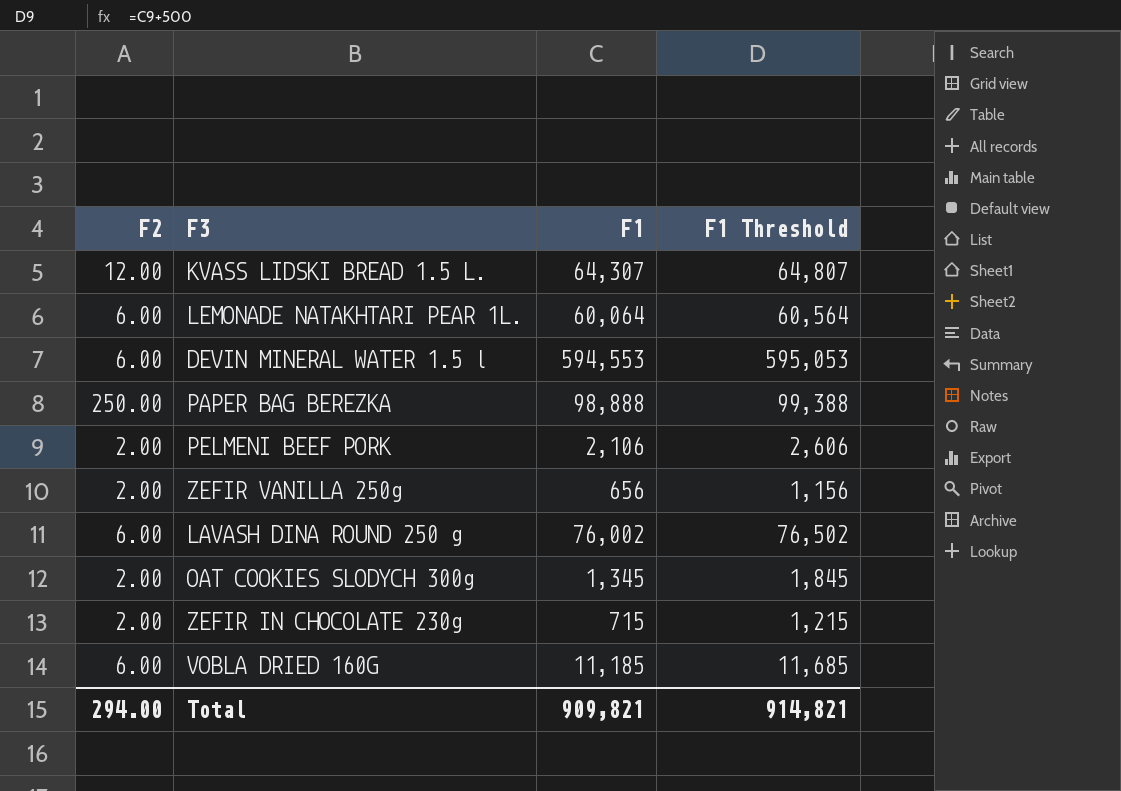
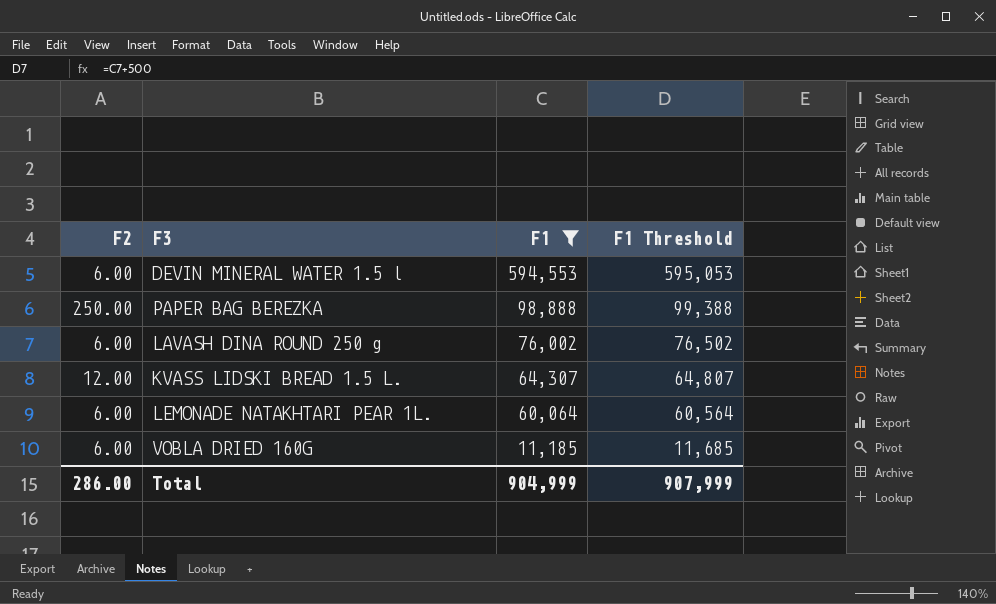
filter: none -> F1 >= 11,185
row order: none -> F1 descending
Total | F2: 294.00 -> 286.00
Total | F1: 909,821 -> 904,999
Total | F1 Threshold: 914,821 -> 907,999

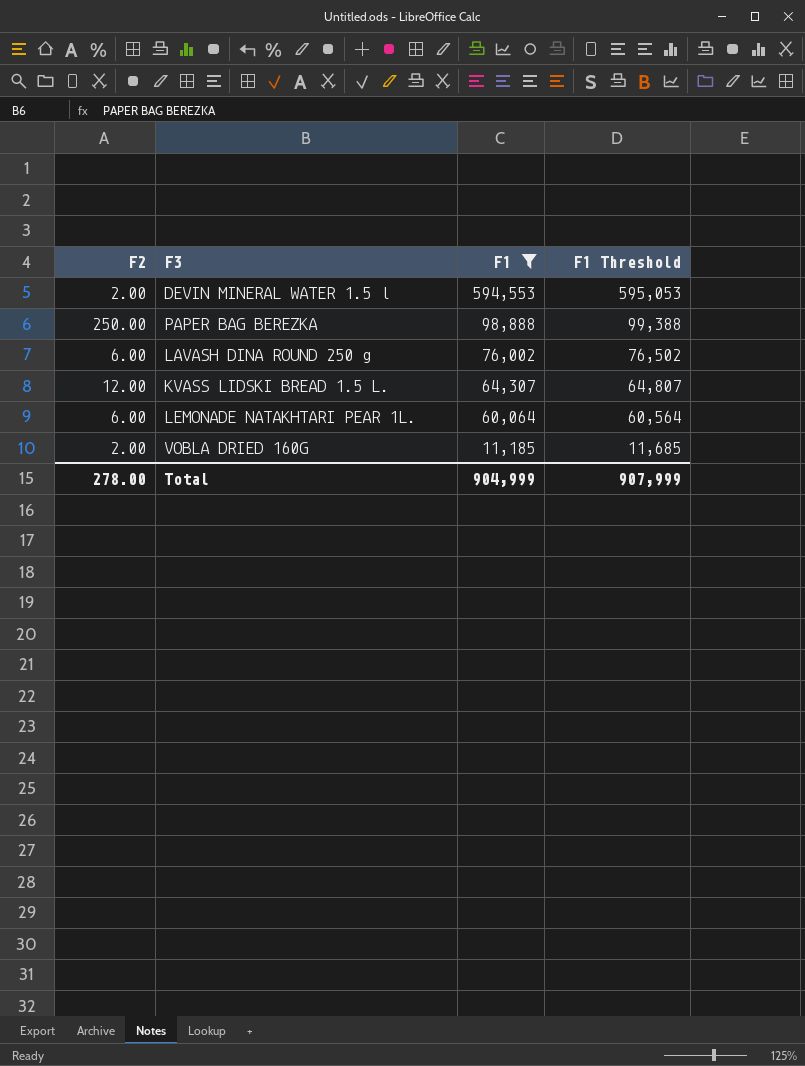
DEVIN MINERAL WATER 1.5 l | F2: 6.00 -> 2.00
VOBLA DRIED 160G | F2: 6.00 -> 2.00
Total | F2: 286.00 -> 278.00

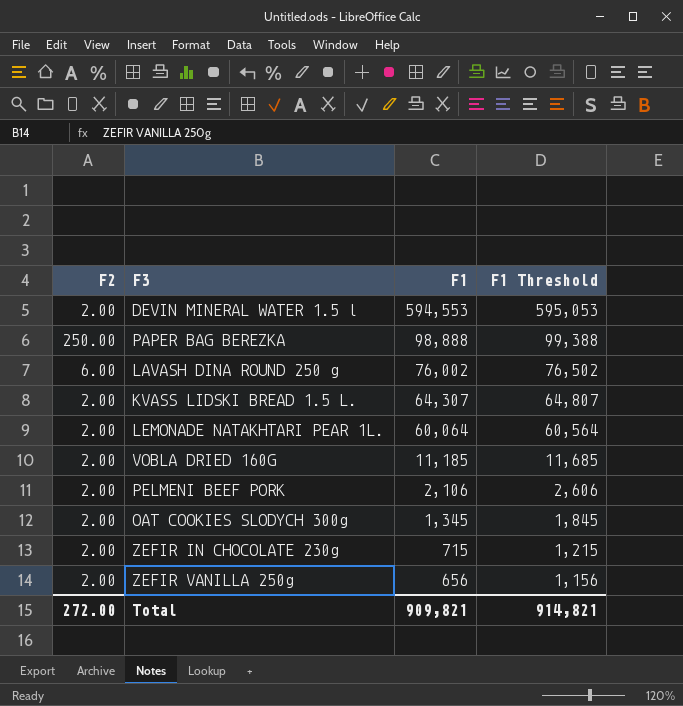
filter: F1 >= 11,185 -> none
KVASS LIDSKI BREAD 1.5 L. | F2: 12.00 -> 2.00
LEMONADE NATAKHTARI PEAR 1L. | F2: 6.00 -> 2.00
Total | F2: 278.00 -> 272.00
Total | F1: 904,999 -> 909,821
Total | F1 Threshold: 907,999 -> 914,821

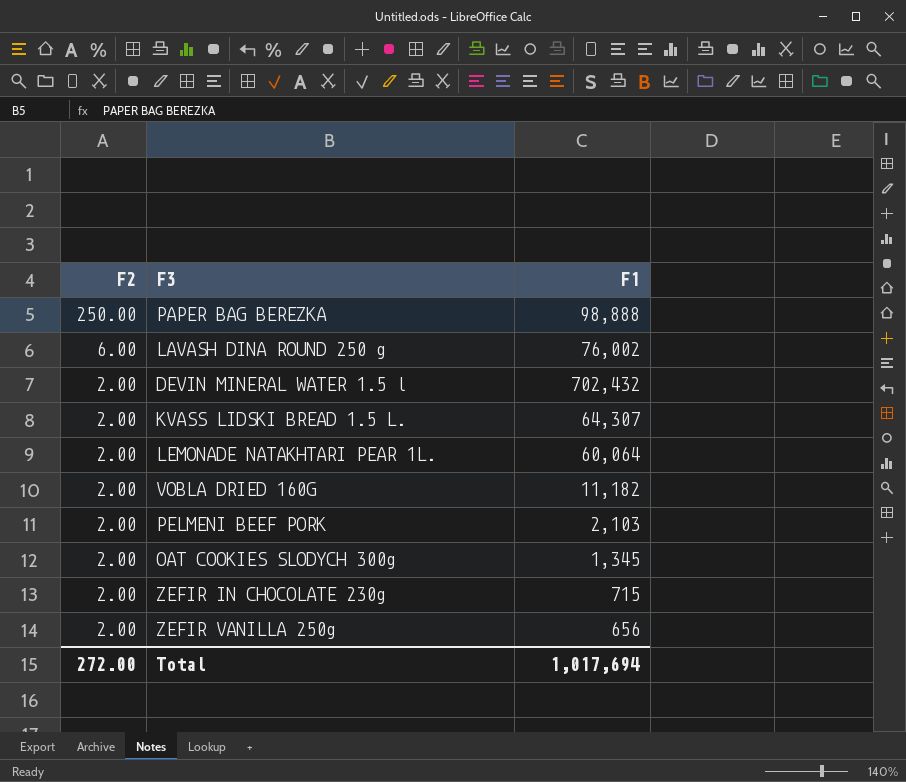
row order: F1 descending -> F2 descending
column F1 Threshold | formula: [F1] + 500 -> none
DEVIN MINERAL WATER 1.5 l | F1: 594,553 -> 702,432
VOBLA DRIED 160G | F1: 11,185 -> 11,182
PELMENI BEEF PORK | F1: 2,106 -> 2,103
Total | F1: 909,821 -> 1,017,694

